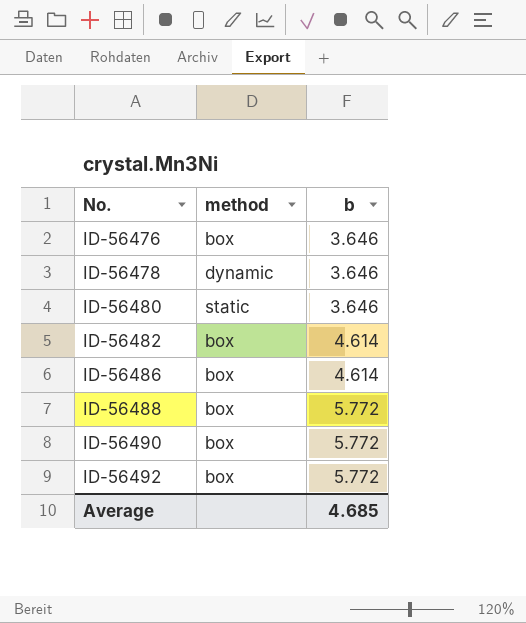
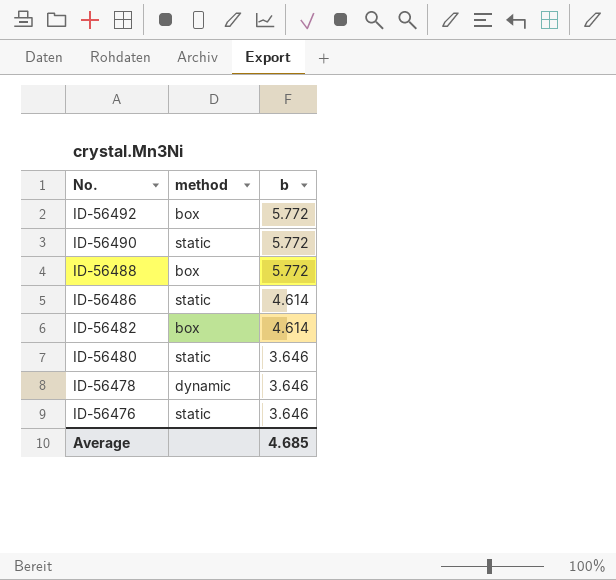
row order: No. ascending -> No. descending
ID-56490 | method: box -> static
ID-56486 | method: box -> static
ID-56476 | method: box -> static

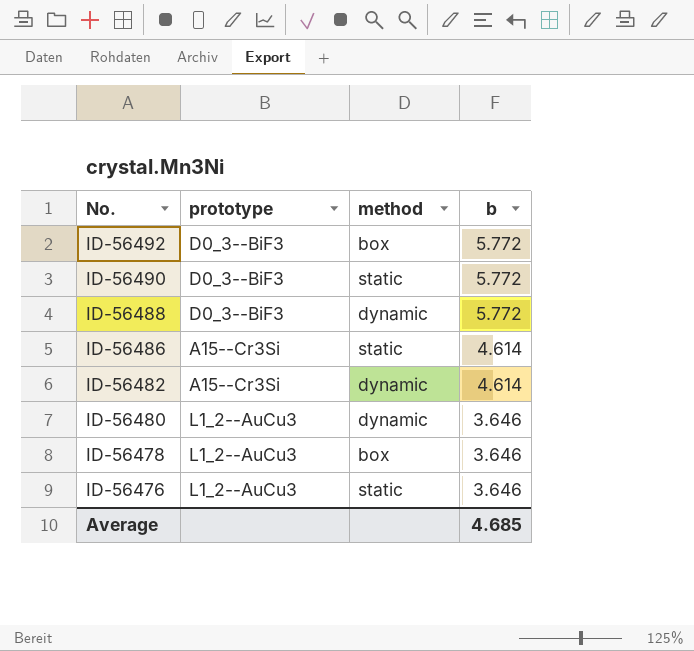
column prototype | position: none -> 2
ID-56488 | method: box -> dynamic
ID-56482 | method: box -> dynamic
ID-56480 | method: static -> dynamic
ID-56478 | method: dynamic -> box

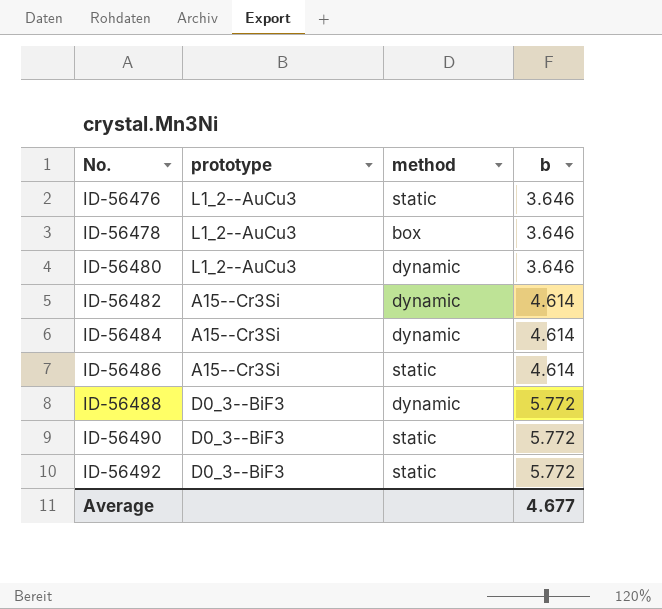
row order: No. descending -> No. ascending
row ID-56484: none -> A15--Cr3Si | dynamic | 4.614
ID-56492 | method: box -> static
Average | b: 4.685 -> 4.677

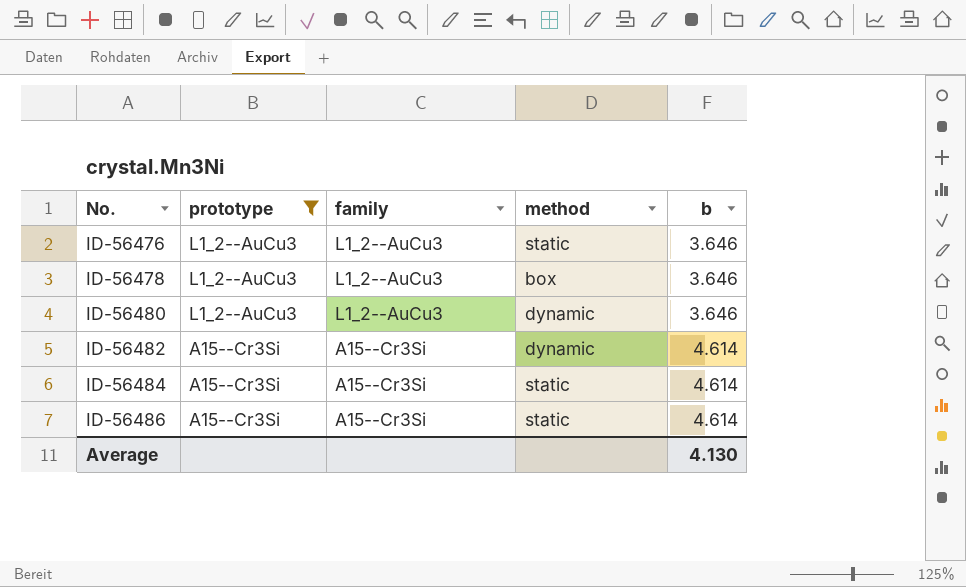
filter: none -> prototype != D0_3--BiF3
column family | position: none -> 3
ID-56484 | method: dynamic -> static
Average | b: 4.677 -> 4.130

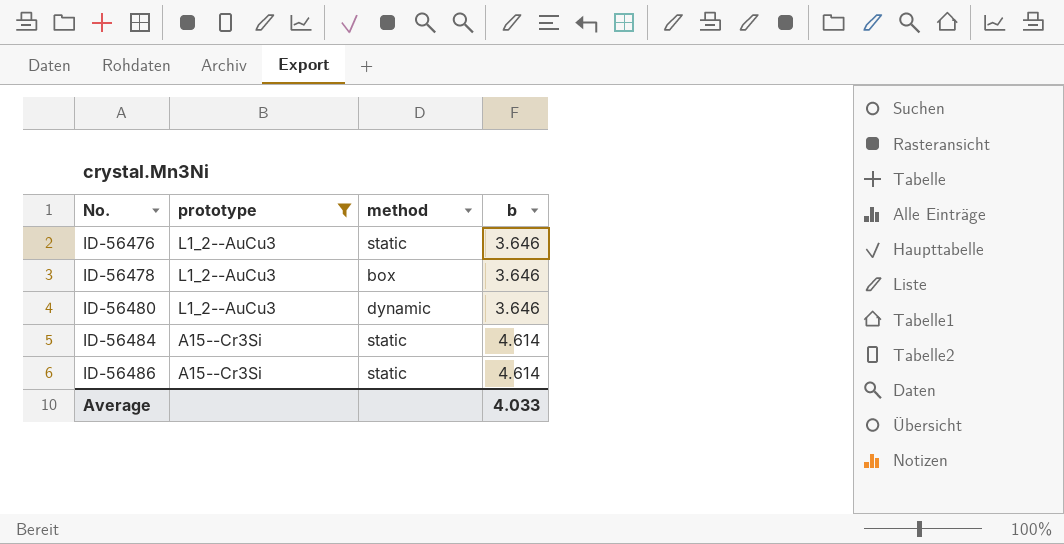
column family | position: 3 -> none
row ID-56482: A15--Cr3Si | A15--Cr3Si | dynamic | 4.614 -> none
Average | b: 4.130 -> 4.033

